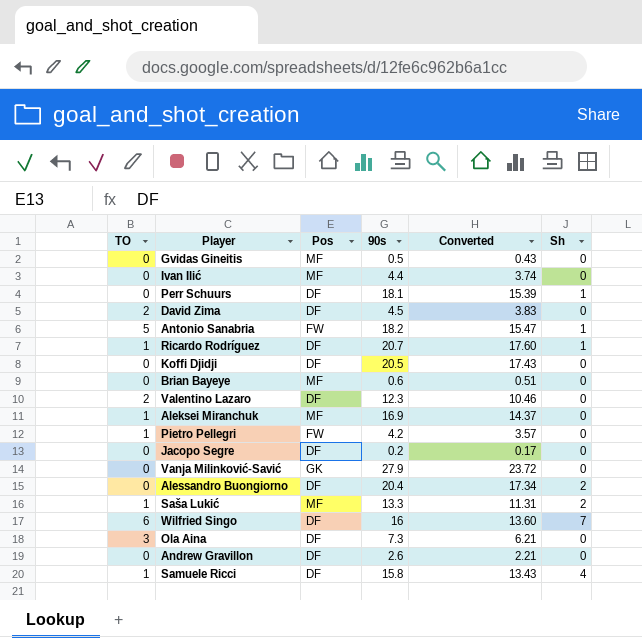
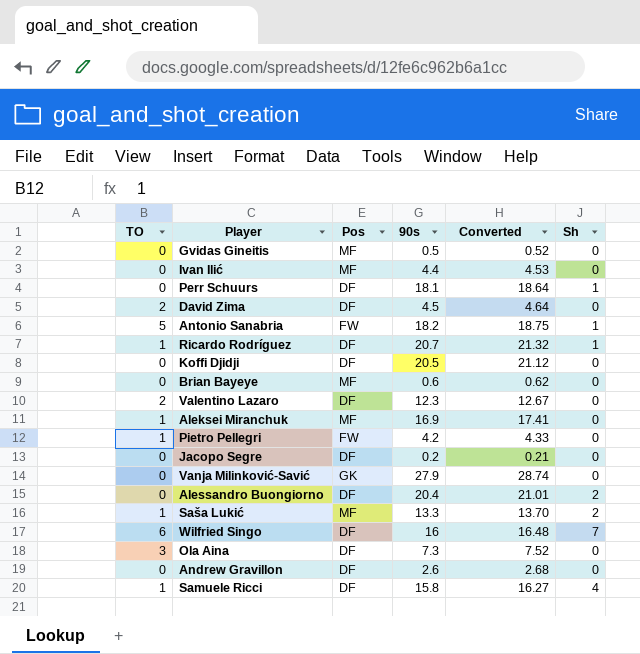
column Converted | formula: [90s] * 0.85 -> [90s] * 1.03

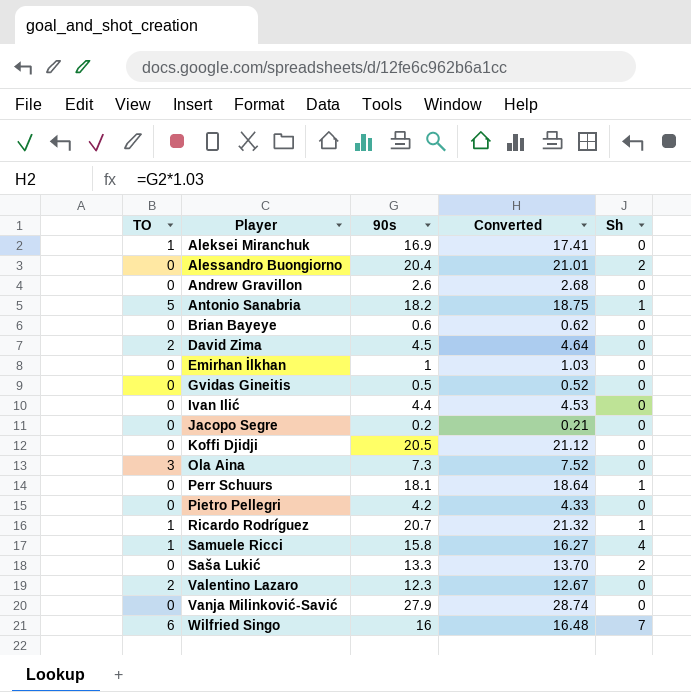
row order: none -> Player ascending
column Pos | position: 3 -> none
row Emirhan İlkhan: none -> 0 | 1 | 1.03 | 0
Pietro Pellegri | TO: 1 -> 0
Saša Lukić | TO: 1 -> 0

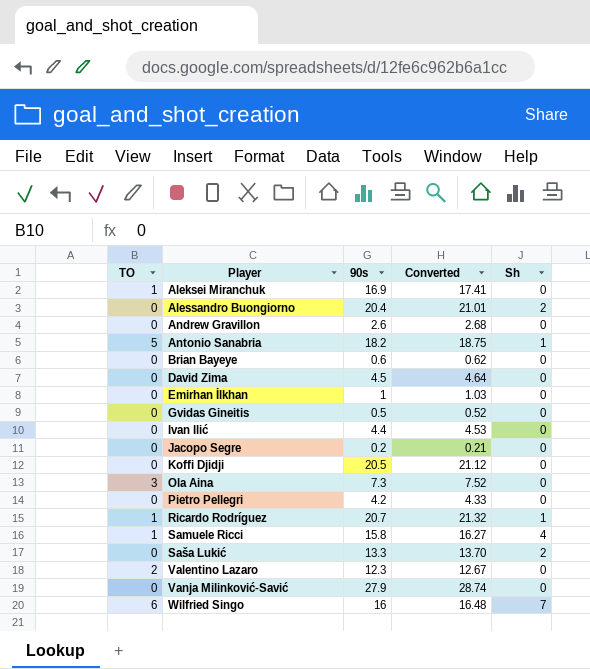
row Perr Schuurs: 0 | 18.1 | 18.64 | 1 -> none
David Zima | TO: 2 -> 0

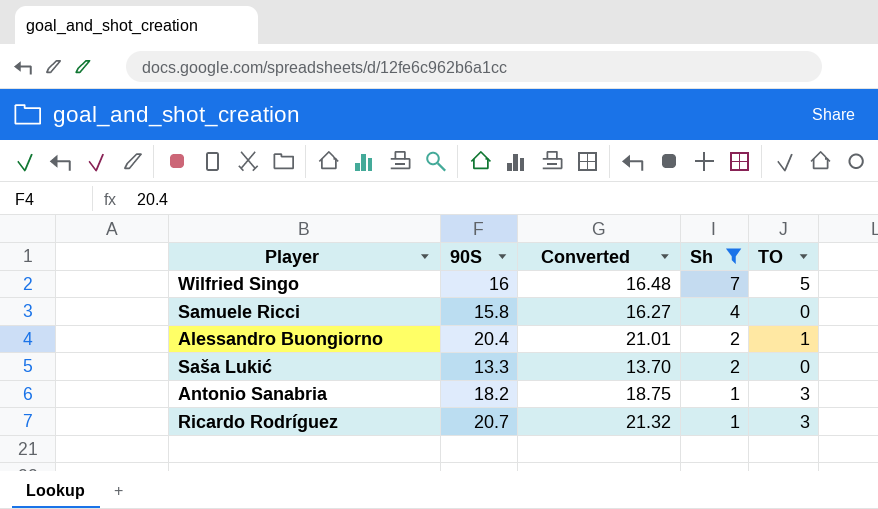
filter: none -> Sh != 0
row order: Player ascending -> Sh descending
column name: 90s -> 90S
column TO | position: 1 -> 5
Wilfried Singo | TO: 6 -> 5
Samuele Ricci | TO: 1 -> 0
Alessandro Buongiorno | TO: 0 -> 1
Antonio Sanabria | TO: 5 -> 3
Ricardo Rodríguez | TO: 1 -> 3

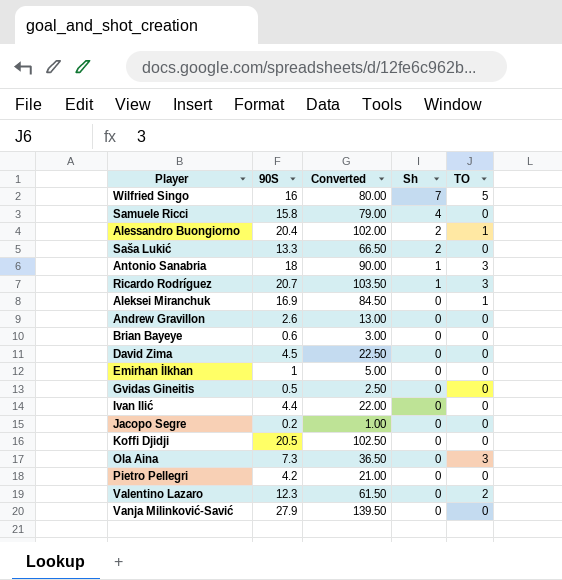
filter: Sh != 0 -> none
column Converted | formula: [90S] * 1.03 -> [90S] * 5
Antonio Sanabria | 90S: 18.2 -> 18

